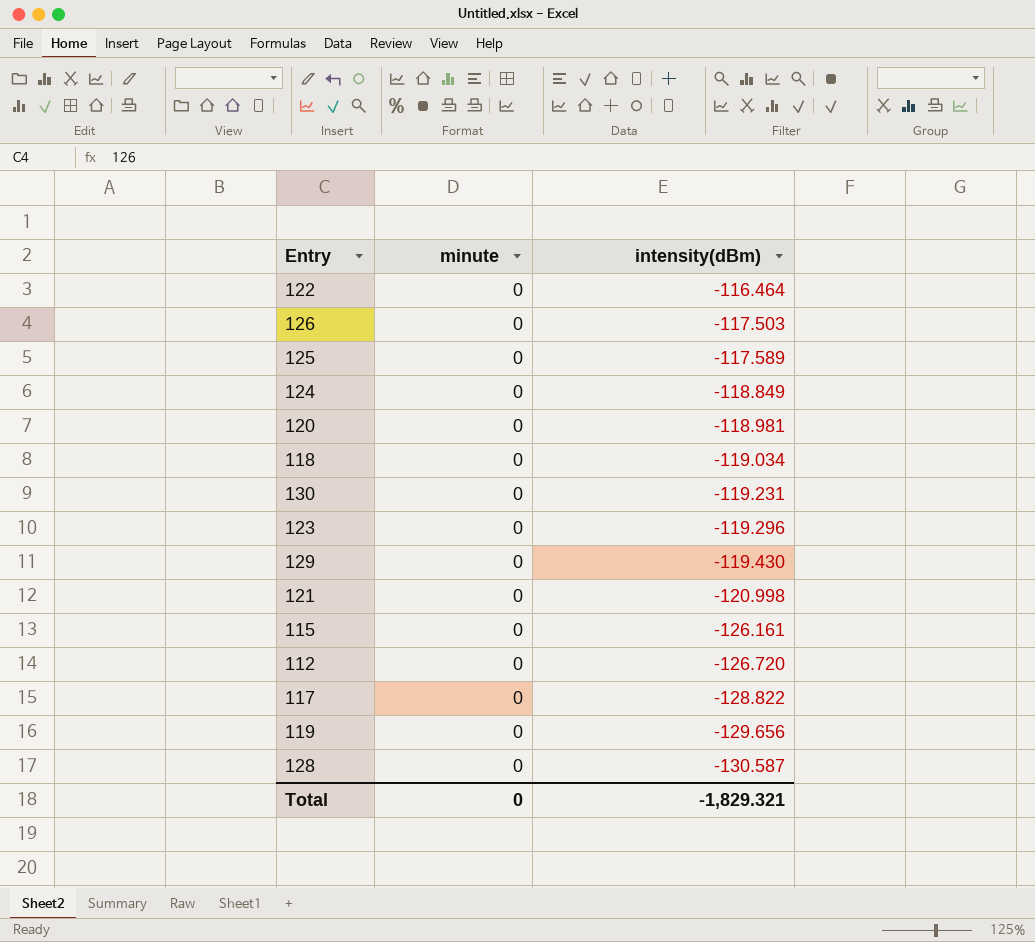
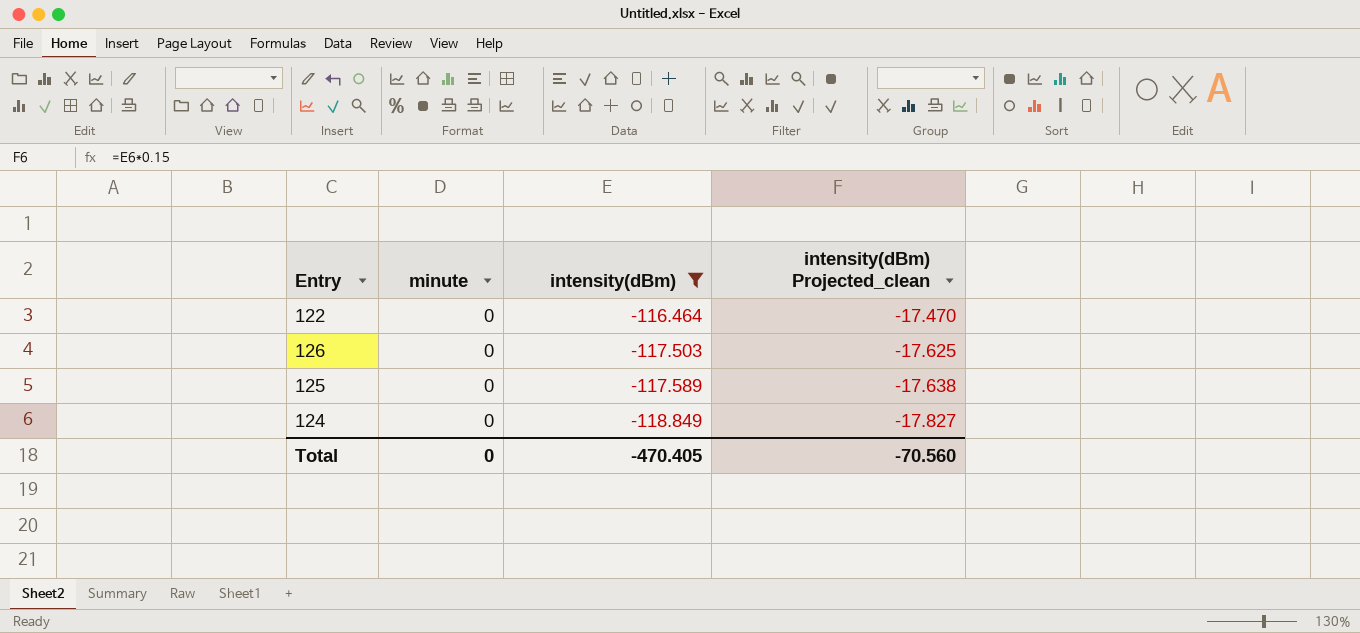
filter: none -> intensity(dBm) >= -118.849
column intensity(dBm) Projected_clean | formula: none -> [intensity(dBm)] * 0.15
Total | intensity(dBm): -1,829.321 -> -470.405

